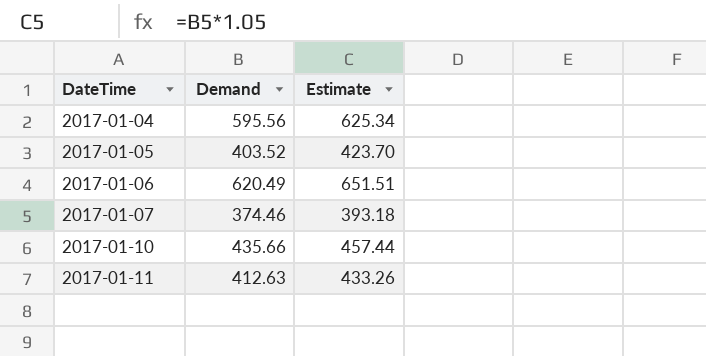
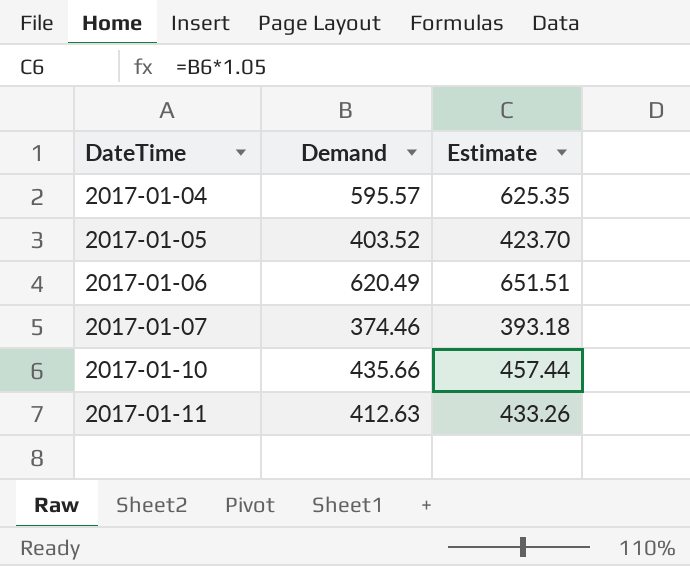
2017-01-04 | Demand: 595.56 -> 595.57
2017-01-04 | Estimate: 625.34 -> 625.35

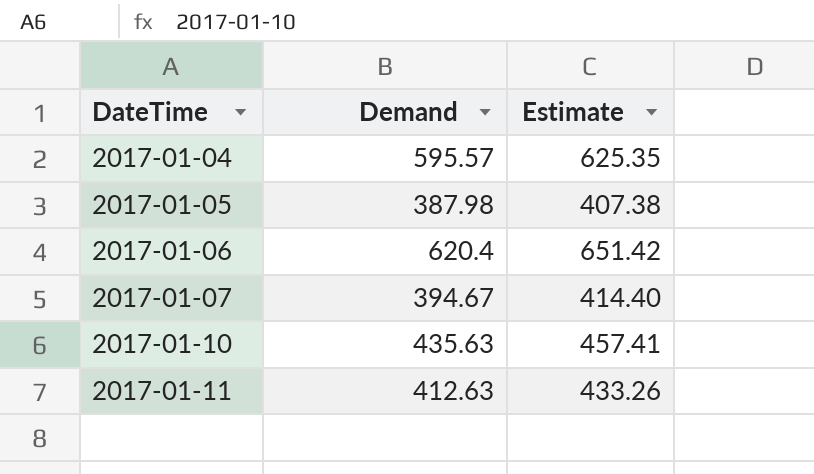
2017-01-05 | Demand: 403.52 -> 387.98
2017-01-05 | Estimate: 423.70 -> 407.38
2017-01-06 | Demand: 620.49 -> 620.4
2017-01-06 | Estimate: 651.51 -> 651.42
2017-01-07 | Demand: 374.46 -> 394.67
2017-01-07 | Estimate: 393.18 -> 414.40
2017-01-10 | Demand: 435.66 -> 435.63
2017-01-10 | Estimate: 457.44 -> 457.41

